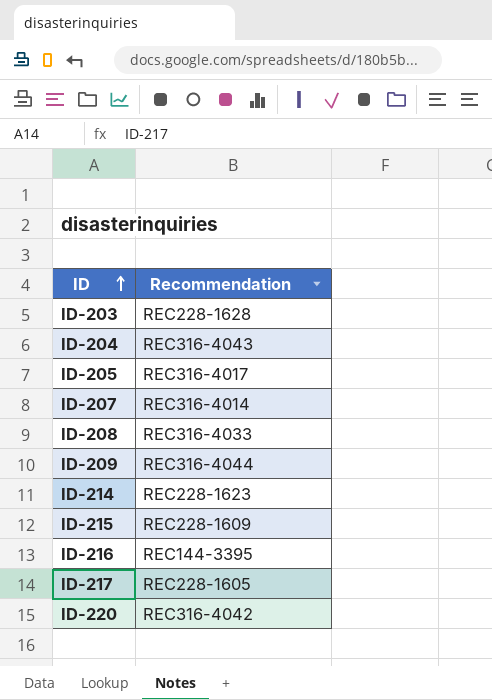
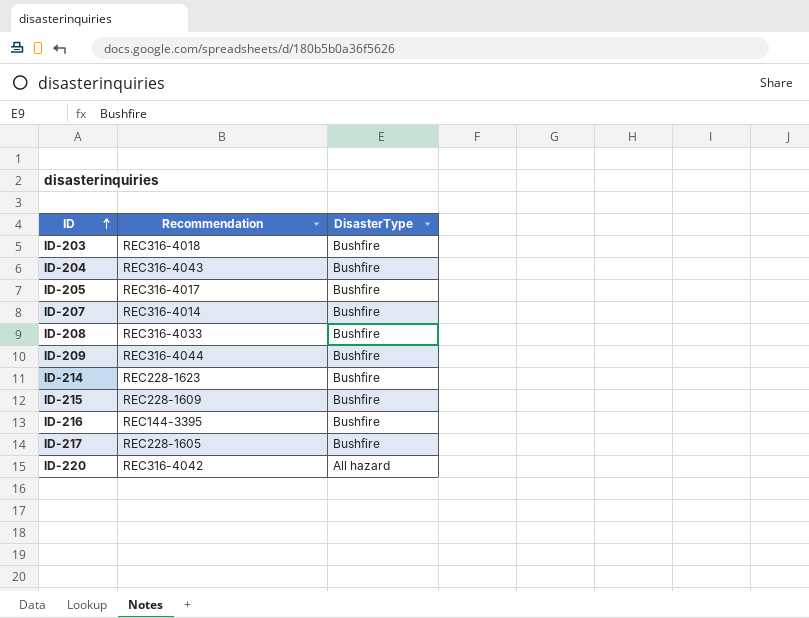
column DisasterType | position: none -> 3
ID-203 | Recommendation: REC228-1628 -> REC316-4018

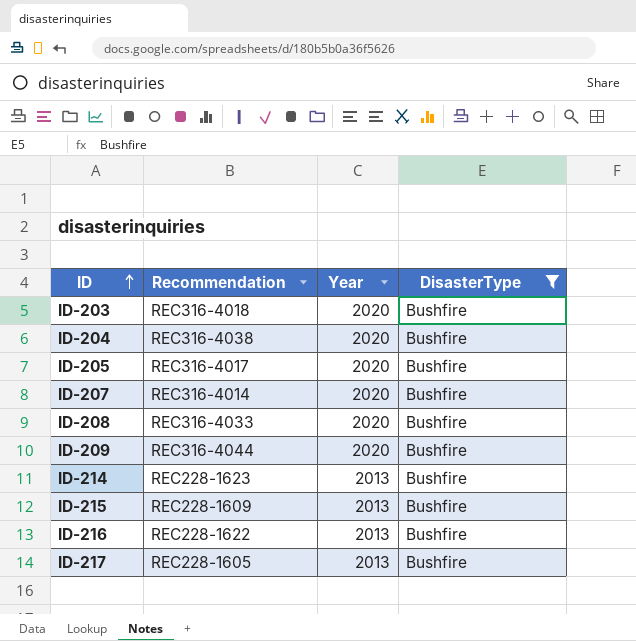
filter: none -> DisasterType = Bushfire
column Year | position: none -> 3
ID-204 | Recommendation: REC316-4043 -> REC316-4038
ID-216 | Recommendation: REC144-3395 -> REC228-1622

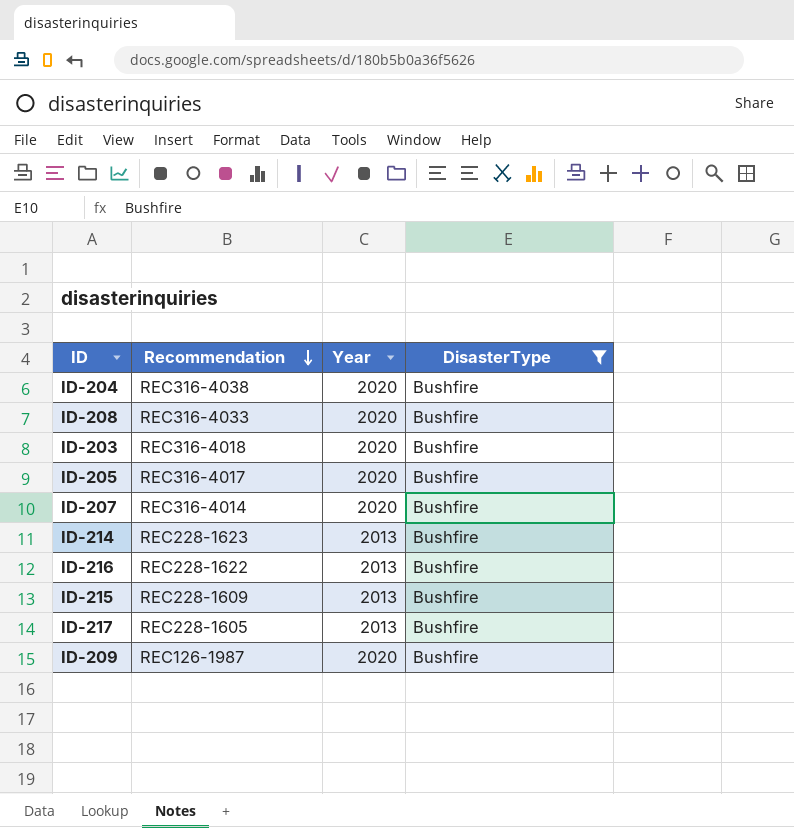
row order: ID ascending -> Recommendation descending
ID-209 | Recommendation: REC316-4044 -> REC126-1987

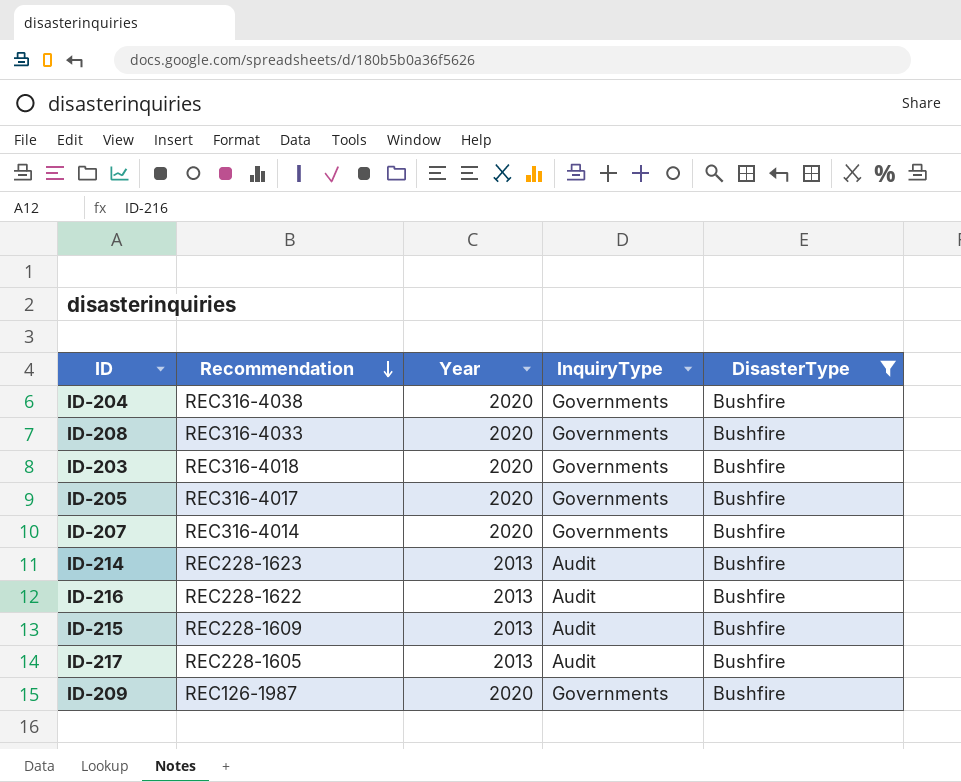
column InquiryType | position: none -> 4

